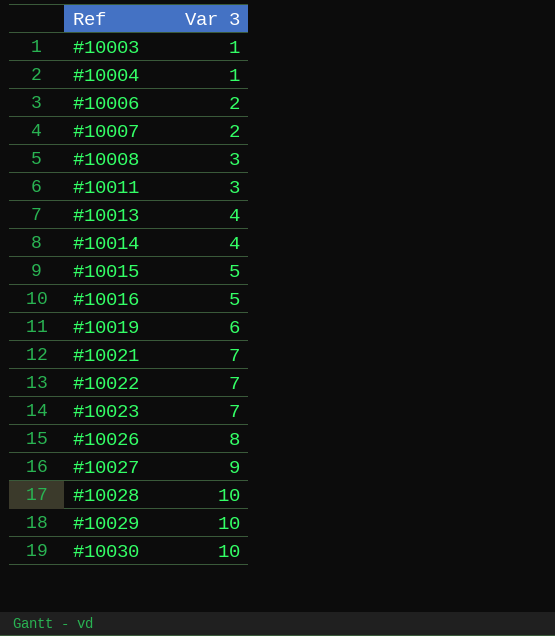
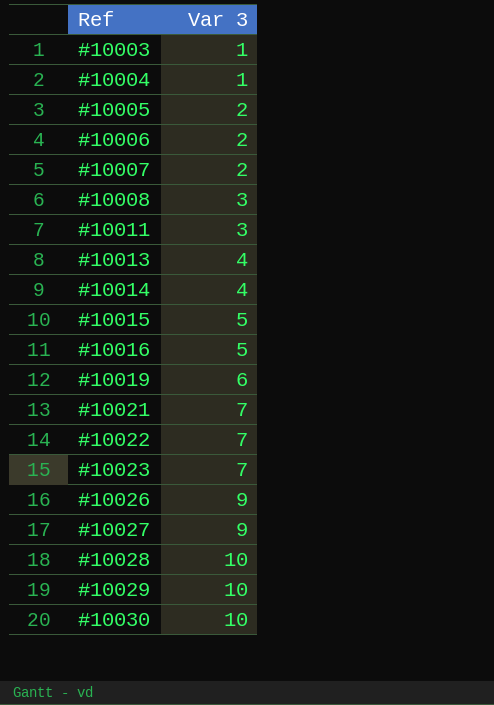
row #10005: none -> 2
#10026 | Var 3: 8 -> 9

